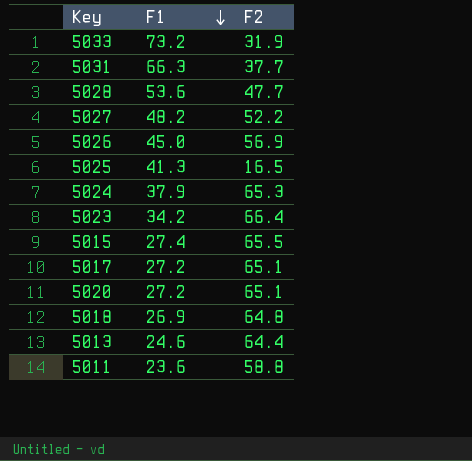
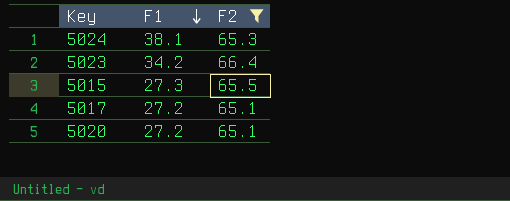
filter: none -> F2 >= 65.1
5024 | F1: 37.9 -> 38.1
5015 | F1: 27.4 -> 27.3

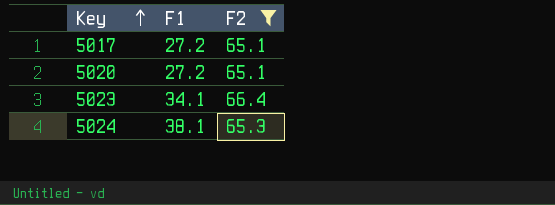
row order: F1 descending -> Key ascending
row 5015: 27.3 | 65.5 -> none
5023 | F1: 34.2 -> 34.1

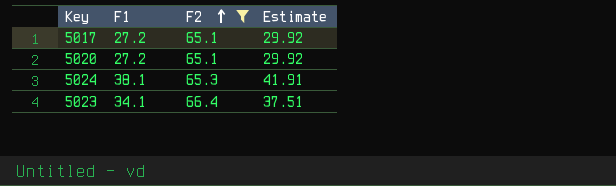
row order: Key ascending -> F2 ascending
column Estimate | formula: none -> [F1] * 1.1

